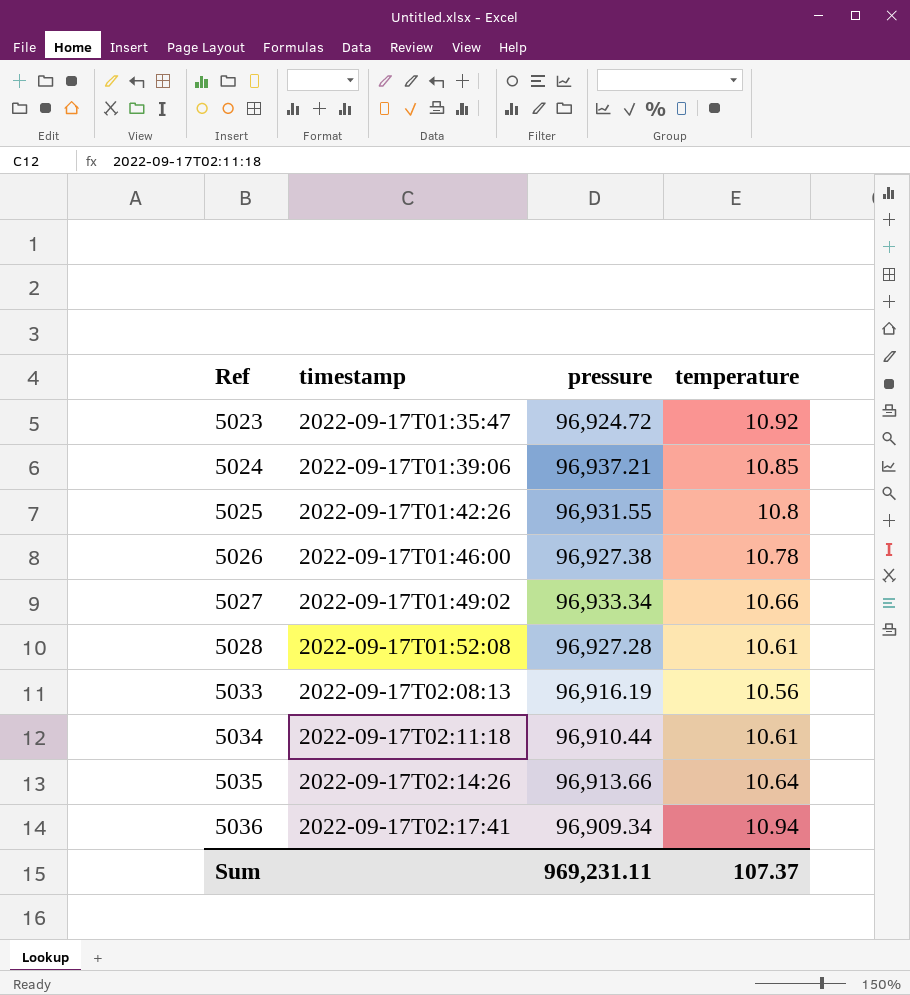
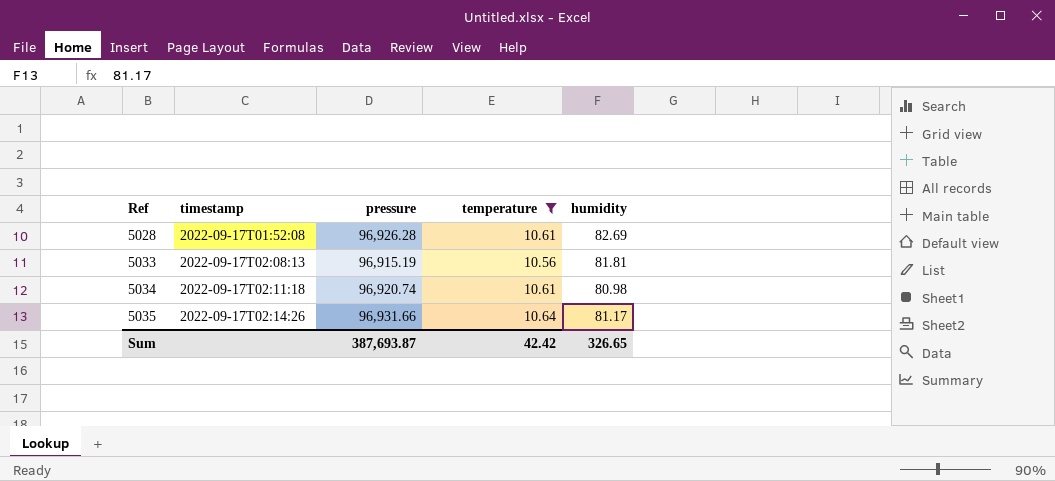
filter: none -> temperature <= 10.64
column humidity | position: none -> 5
5028 | pressure: 96,927.28 -> 96,926.28
5033 | pressure: 96,916.19 -> 96,915.19
5034 | pressure: 96,910.44 -> 96,920.74
5035 | pressure: 96,913.66 -> 96,931.66
Sum | pressure: 969,231.11 -> 387,693.87
Sum | temperature: 107.37 -> 42.42

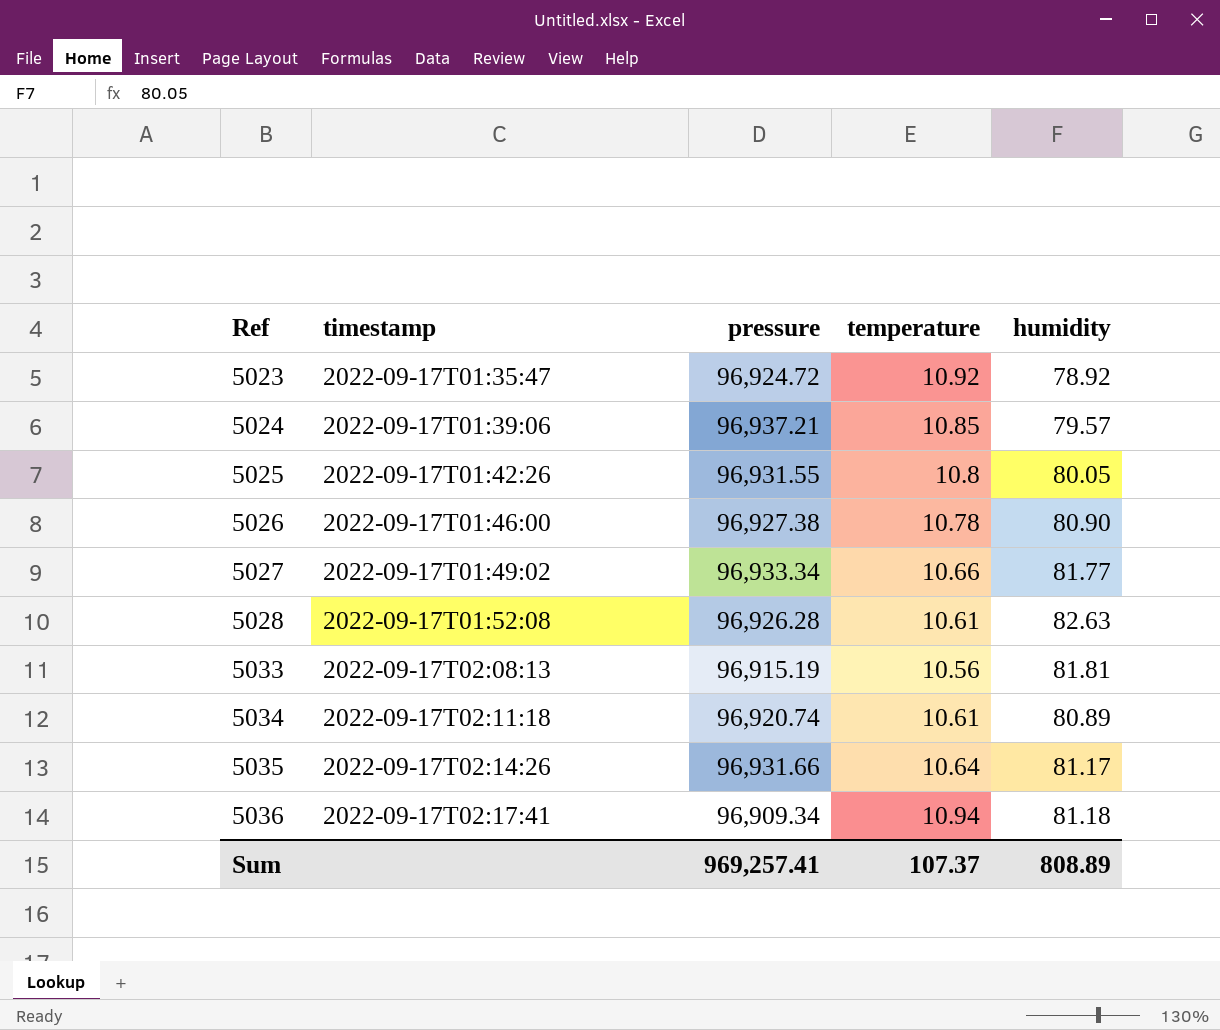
filter: temperature <= 10.64 -> none
5028 | humidity: 82.69 -> 82.63
5034 | humidity: 80.98 -> 80.89
Sum | pressure: 387,693.87 -> 969,257.41
Sum | temperature: 42.42 -> 107.37
Sum | humidity: 326.65 -> 808.89

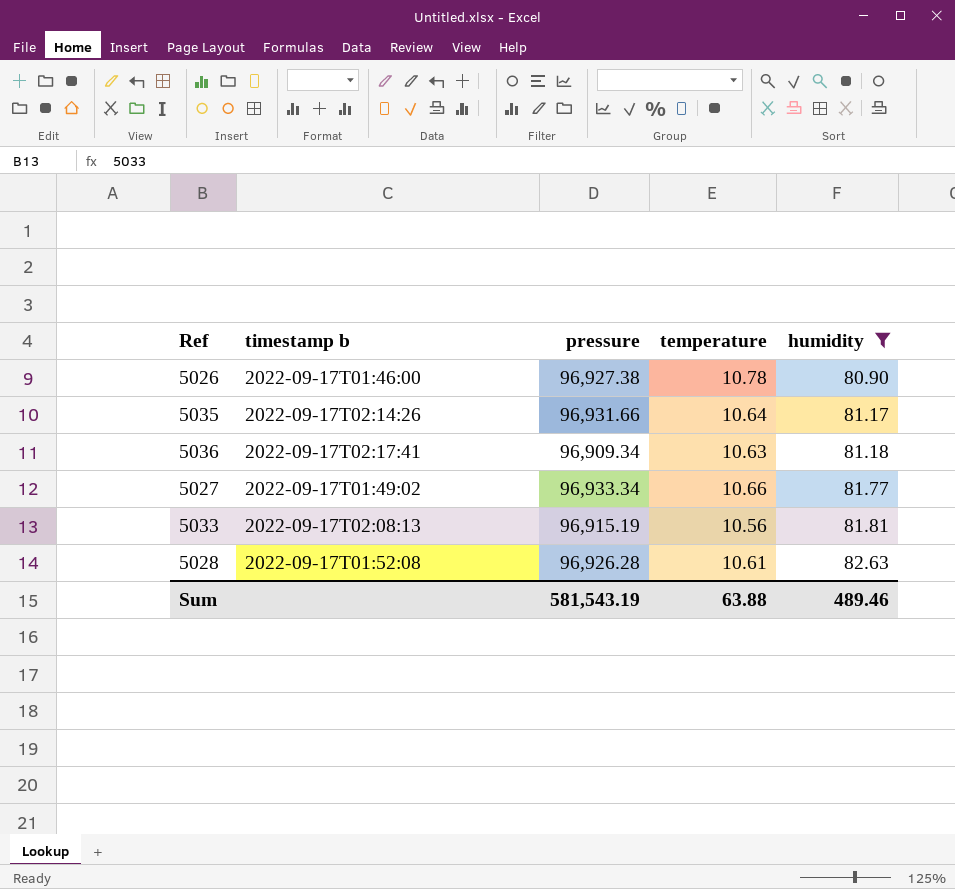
filter: none -> humidity >= 80.90
row order: Ref ascending -> humidity ascending
column name: timestamp -> timestamp b
5036 | temperature: 10.94 -> 10.63
Sum | pressure: 969,257.41 -> 581,543.19
Sum | temperature: 107.37 -> 63.88
Sum | humidity: 808.89 -> 489.46

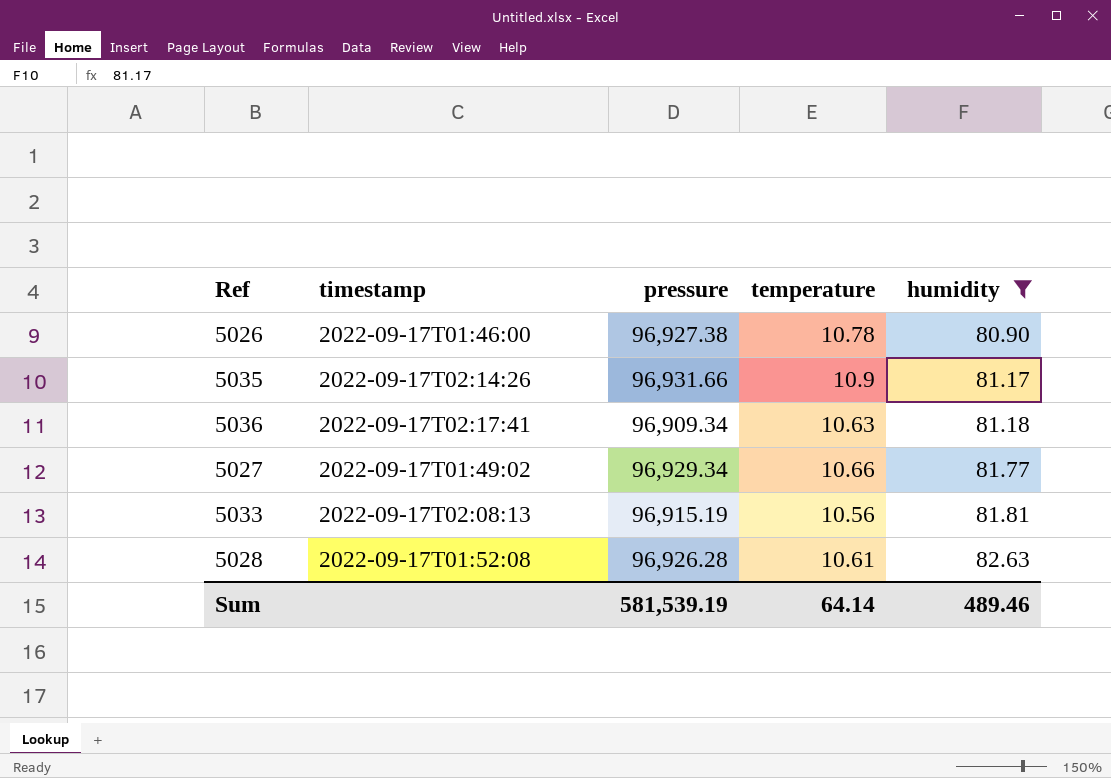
column name: timestamp b -> timestamp
5035 | temperature: 10.64 -> 10.9
5027 | pressure: 96,933.34 -> 96,929.34
Sum | pressure: 581,543.19 -> 581,539.19
Sum | temperature: 63.88 -> 64.14

